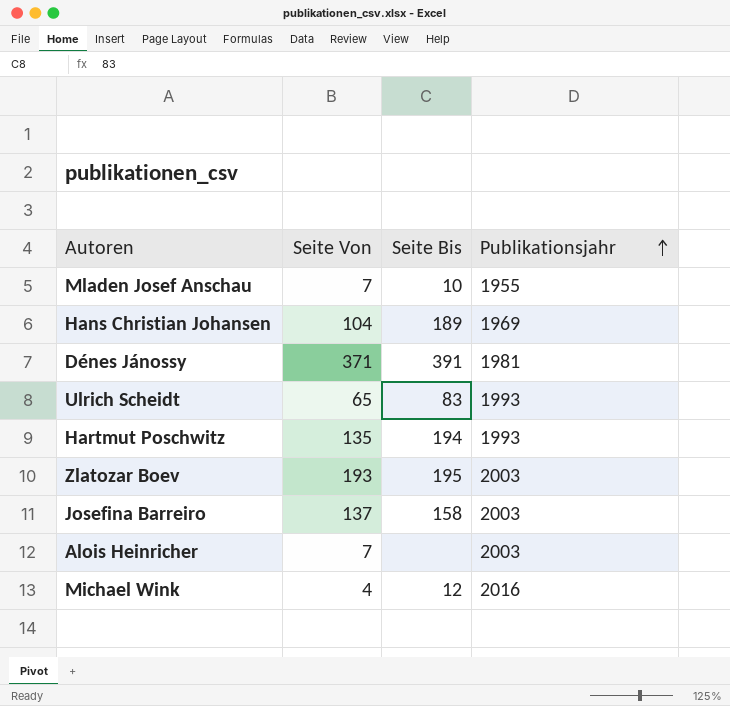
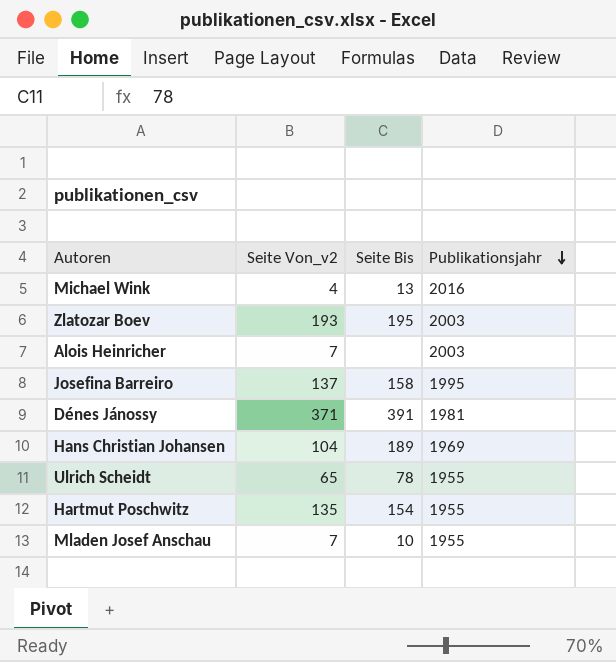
row order: Publikationsjahr ascending -> Publikationsjahr descending
column name: Seite Von -> Seite Von_v2
Michael Wink | Seite Bis: 12 -> 13
Josefina Barreiro | Publikationsjahr: 2003 -> 1995
Ulrich Scheidt | Seite Bis: 83 -> 78
Ulrich Scheidt | Publikationsjahr: 1993 -> 1955
Hartmut Poschwitz | Seite Bis: 194 -> 154
Hartmut Poschwitz | Publikationsjahr: 1993 -> 1955

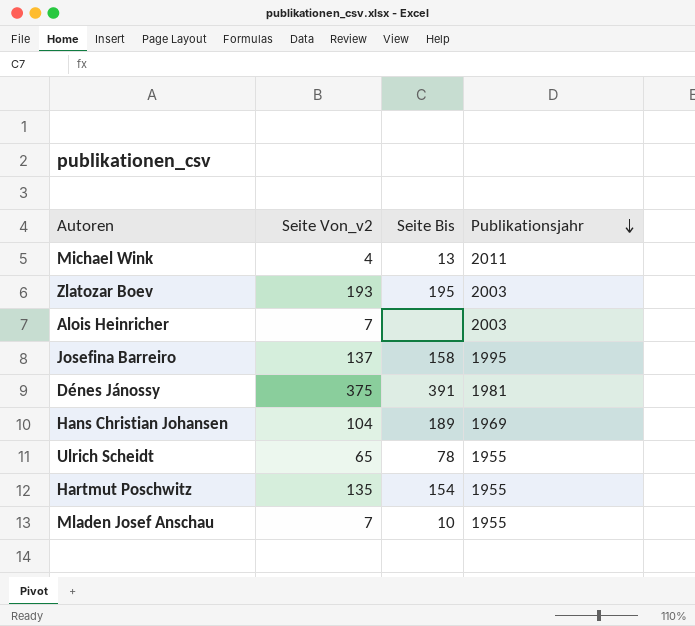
Michael Wink | Publikationsjahr: 2016 -> 2011
Dénes Jánossy | Seite Von_v2: 371 -> 375

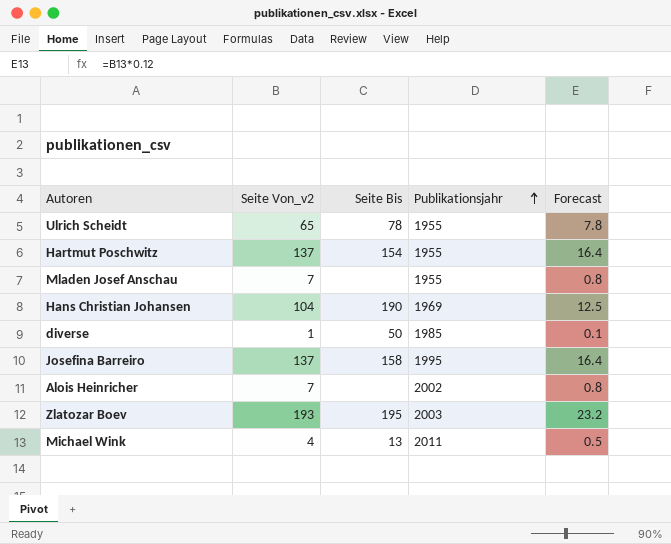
row order: Publikationsjahr descending -> Publikationsjahr ascending
column Forecast | formula: none -> [Seite Von_v2] * 0.12
row Dénes Jánossy: 375 | 391 | 1981 -> none
Hartmut Poschwitz | Seite Von_v2: 135 -> 137
Mladen Josef Anschau | Seite Bis: 10 -> none
Hans Christian Johansen | Seite Bis: 189 -> 190
row diverse: none -> 1 | 50 | 1985 | 0.1
Alois Heinricher | Publikationsjahr: 2003 -> 2002

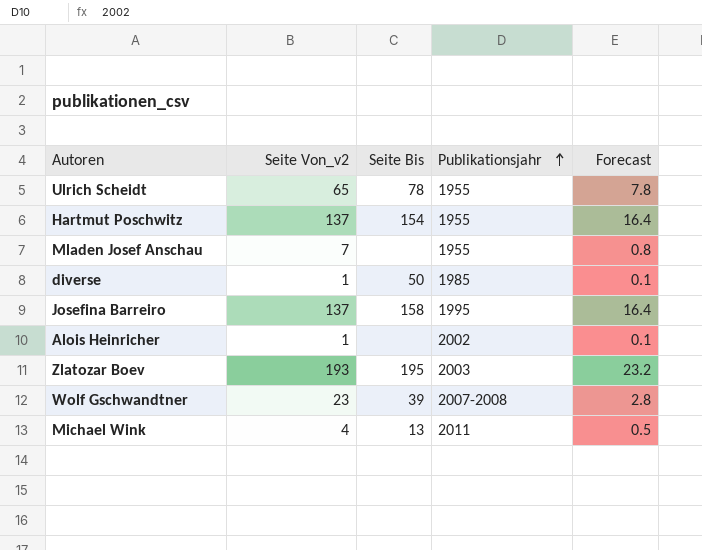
row Hans Christian Johansen: 104 | 190 | 1969 | 12.5 -> none
Alois Heinricher | Seite Von_v2: 7 -> 1
Alois Heinricher | Forecast: 0.8 -> 0.1
row Wolf Gschwandtner: none -> 23 | 39 | 2007-2008 | 2.8

